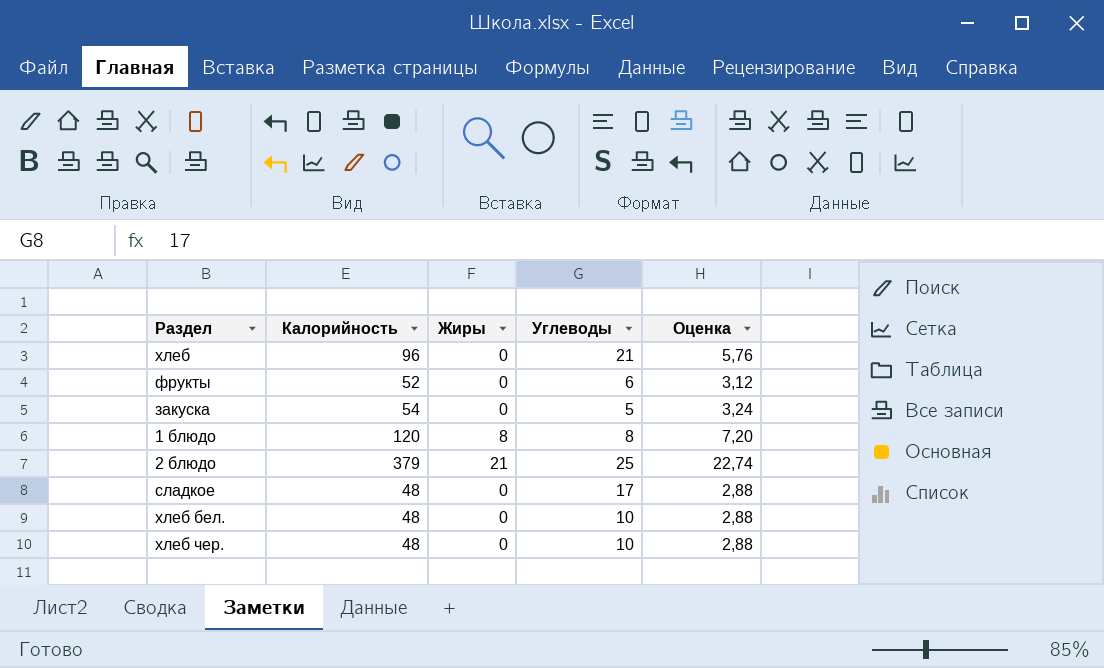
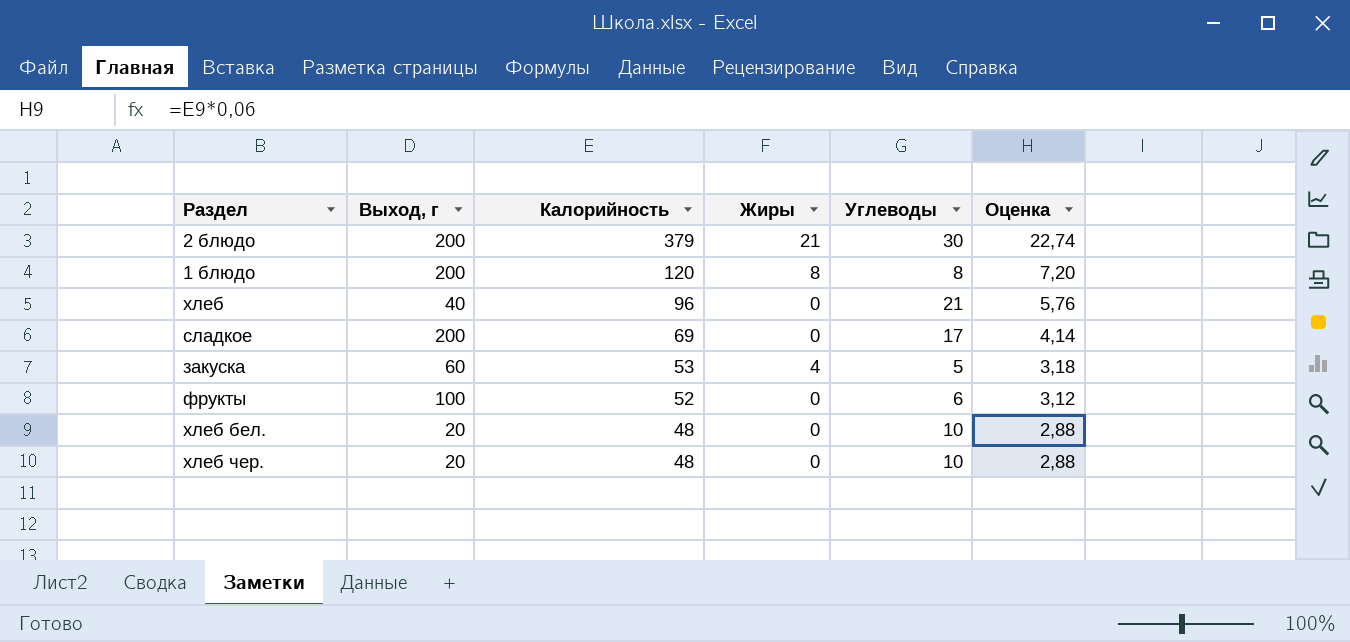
row order: none -> Калорийность descending
column Выход, г | position: none -> 2
2 блюдо | Углеводы: 25 -> 30
сладкое | Калорийность: 48 -> 69
сладкое | Оценка: 2,88 -> 4,14
закуска | Калорийность: 54 -> 53
закуска | Жиры: 0 -> 4
закуска | Оценка: 3,24 -> 3,18

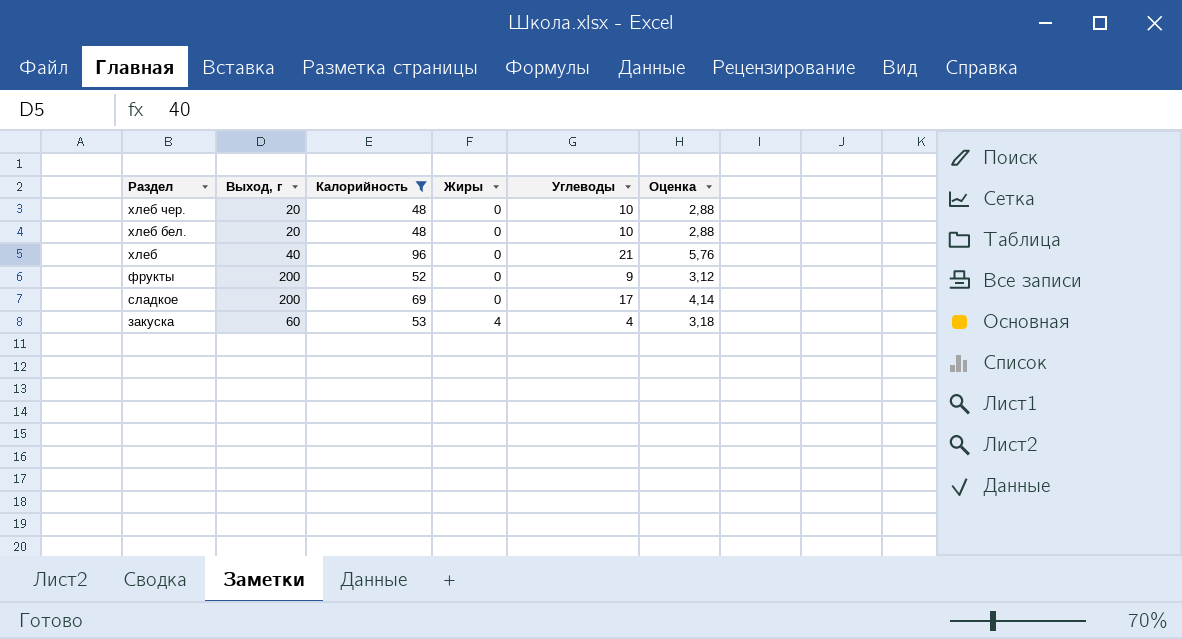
filter: none -> Калорийность <= 96
row order: Калорийность descending -> Раздел descending
фрукты | Выход, г: 100 -> 200
фрукты | Углеводы: 6 -> 9
закуска | Углеводы: 5 -> 4

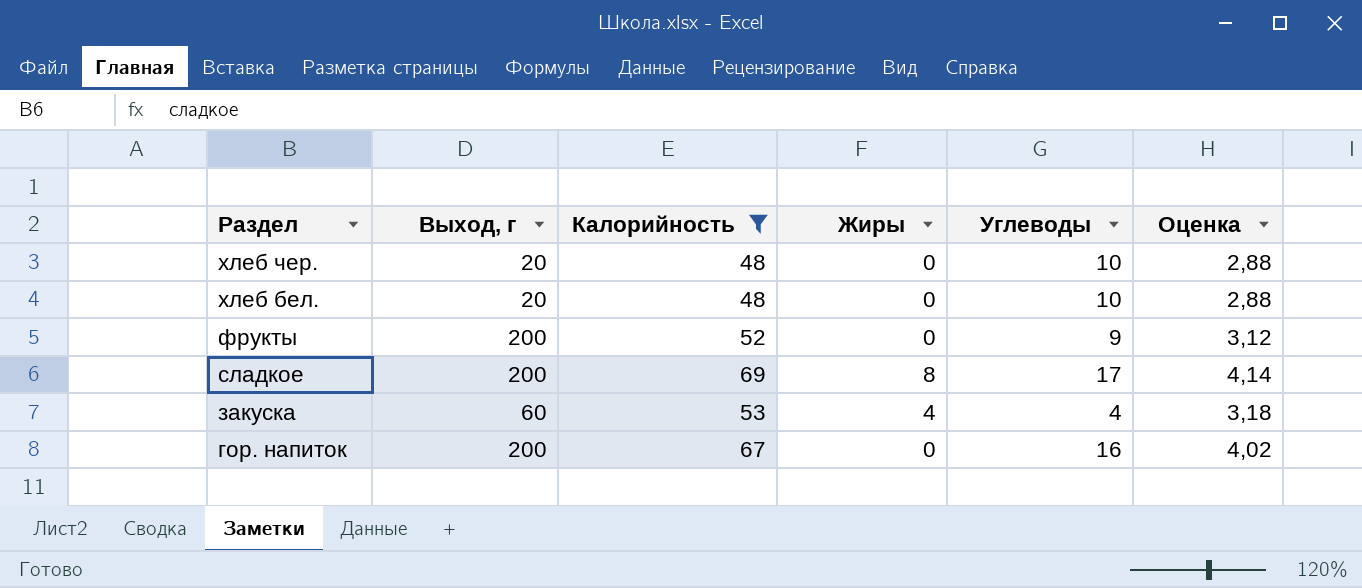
row хлеб: 40 | 96 | 0 | 21 | 5,76 -> none
сладкое | Жиры: 0 -> 8
row гор. напиток: none -> 200 | 67 | 0 | 16 | 4,02

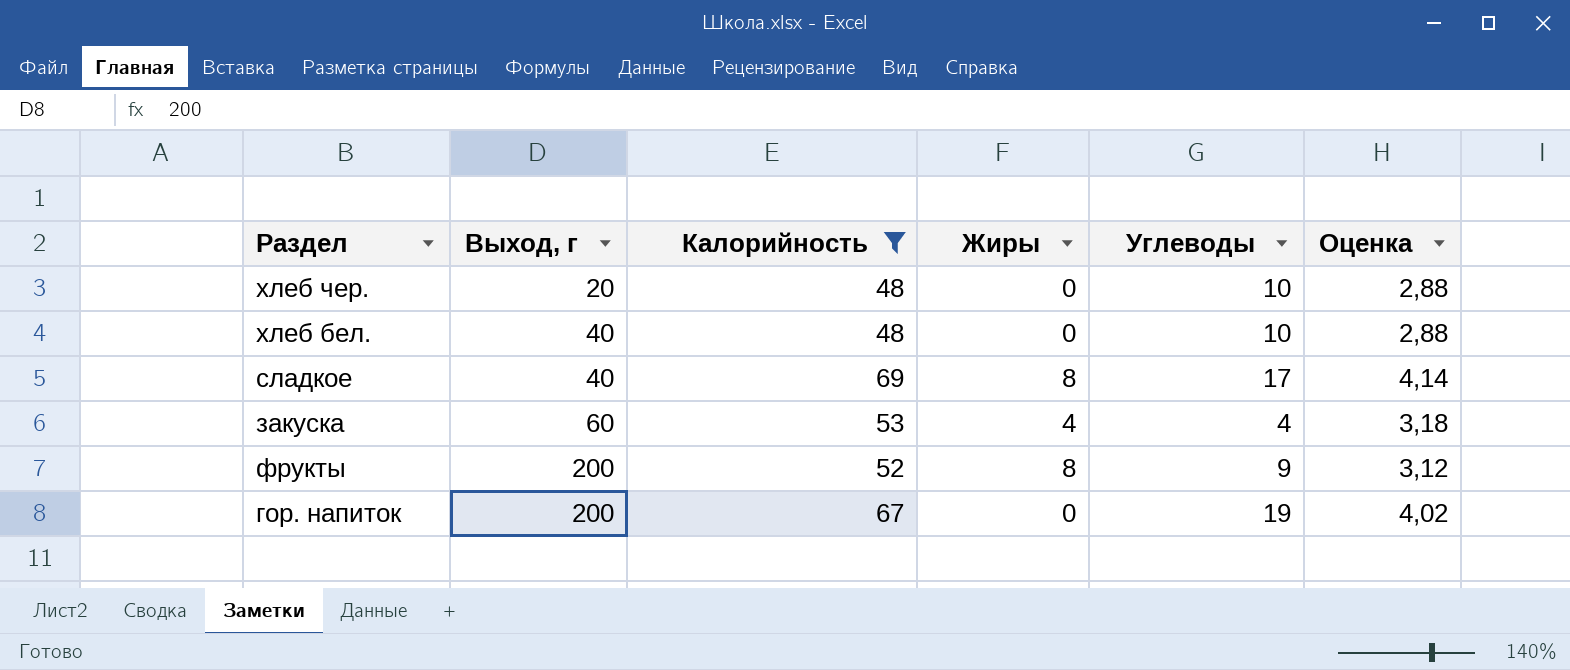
row order: Раздел descending -> Выход, г ascending
хлеб бел. | Выход, г: 20 -> 40
сладкое | Выход, г: 200 -> 40
фрукты | Жиры: 0 -> 8
гор. напиток | Углеводы: 16 -> 19

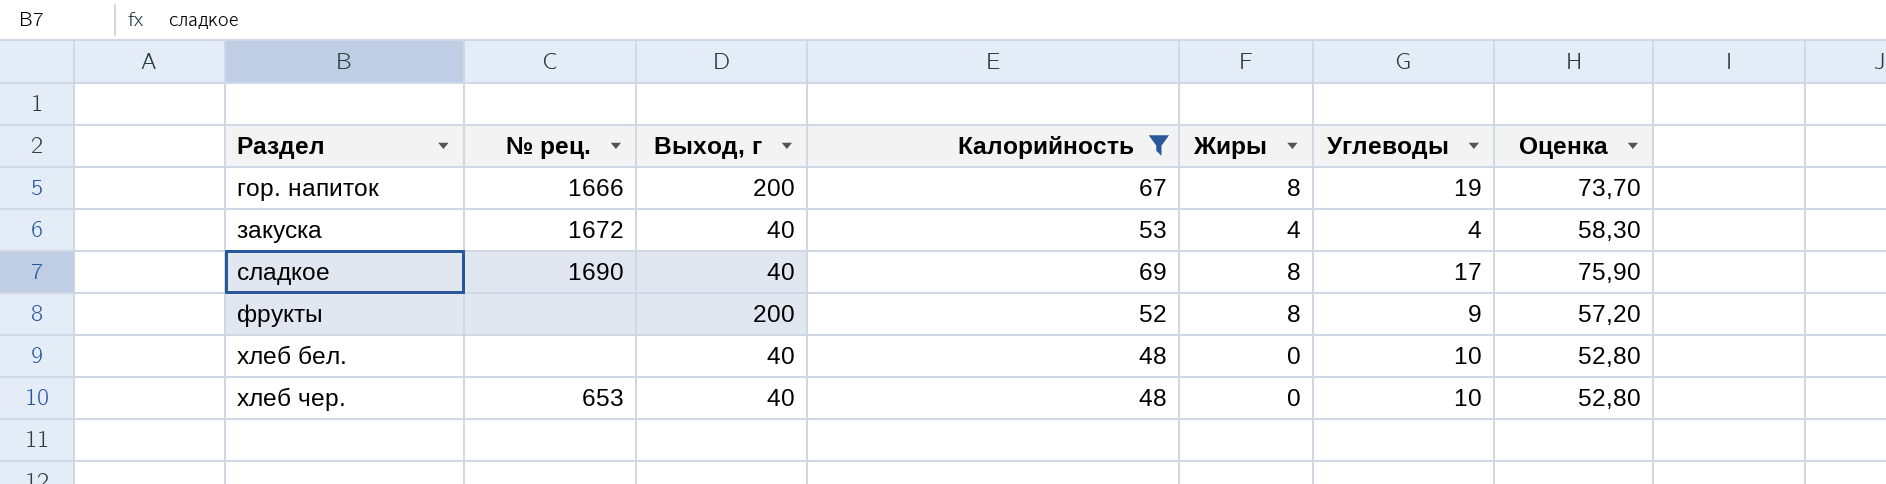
row order: Выход, г ascending -> Раздел ascending
column № рец. | position: none -> 2
column Оценка | formula: [Калорийность] * 0,06 -> [Калорийность] * 1,1
гор. напиток | Жиры: 0 -> 8
закуска | Выход, г: 60 -> 40
хлеб чер. | Выход, г: 20 -> 40

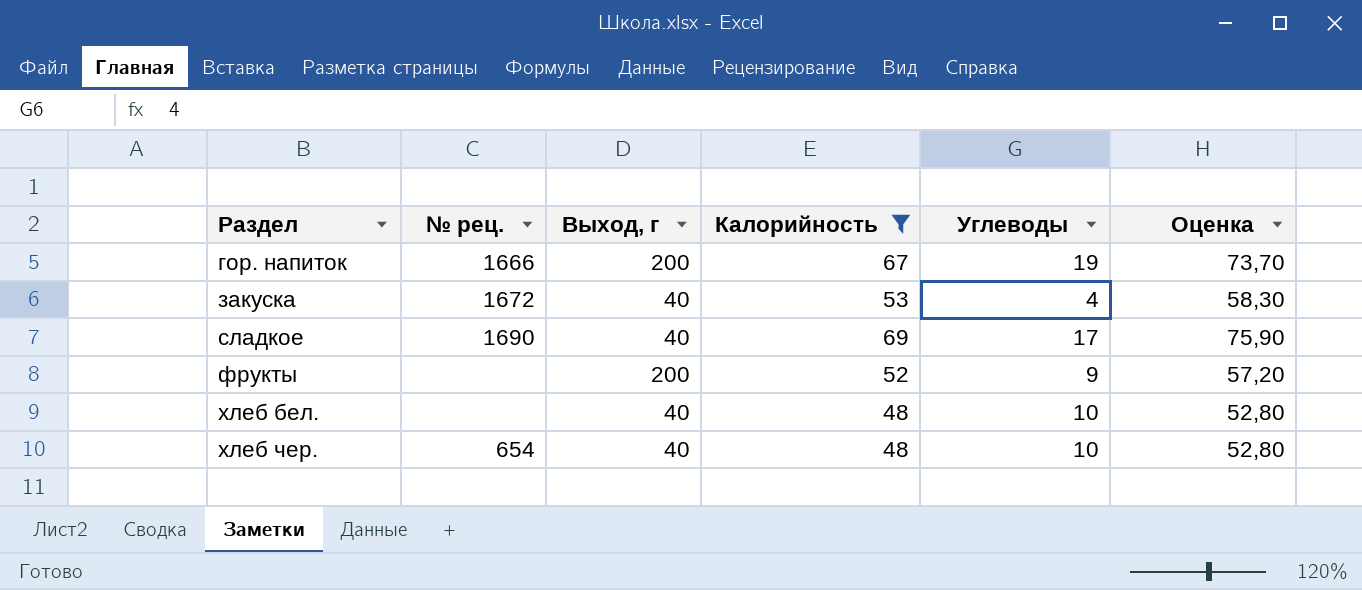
column Жиры | position: 5 -> none
хлеб чер. | № рец.: 653 -> 654

